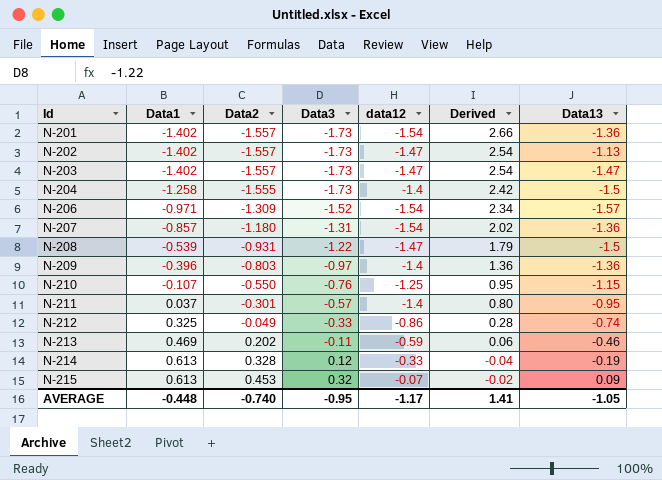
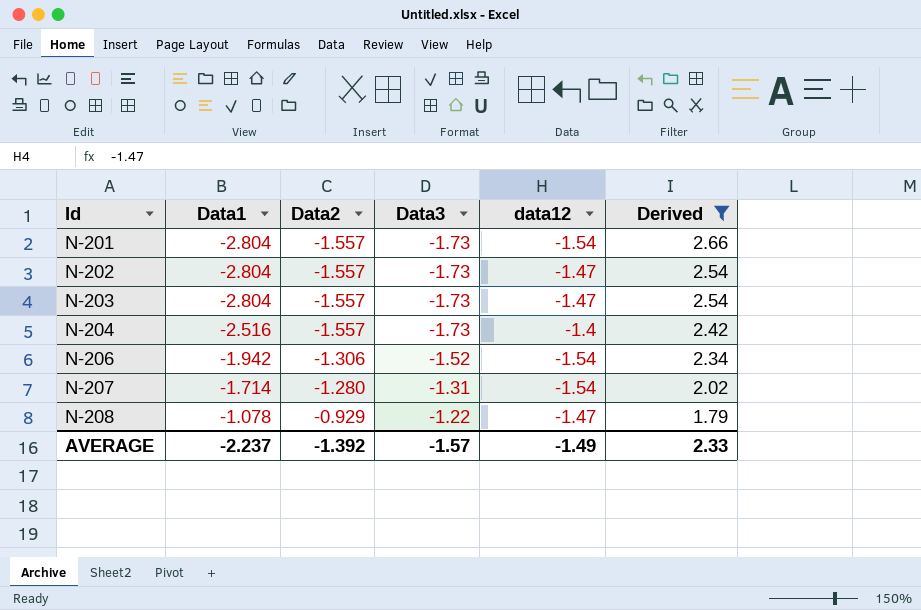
filter: none -> Derived >= 1.79
column Data13 | position: 7 -> none
N-201 | Data1: -1.402 -> -2.804
N-202 | Data1: -1.402 -> -2.804
N-203 | Data1: -1.402 -> -2.804
N-204 | Data1: -1.258 -> -2.516
N-204 | Data2: -1.555 -> -1.557
N-206 | Data1: -0.971 -> -1.942
N-206 | Data2: -1.309 -> -1.306
N-207 | Data1: -0.857 -> -1.714
N-207 | Data2: -1.180 -> -1.280
N-208 | Data1: -0.539 -> -1.078
N-208 | Data2: -0.931 -> -0.929
AVERAGE | Data1: -0.448 -> -2.237
AVERAGE | Data2: -0.740 -> -1.392
AVERAGE | Data3: -0.95 -> -1.57
AVERAGE | data12: -1.17 -> -1.49
AVERAGE | Derived: 1.41 -> 2.33

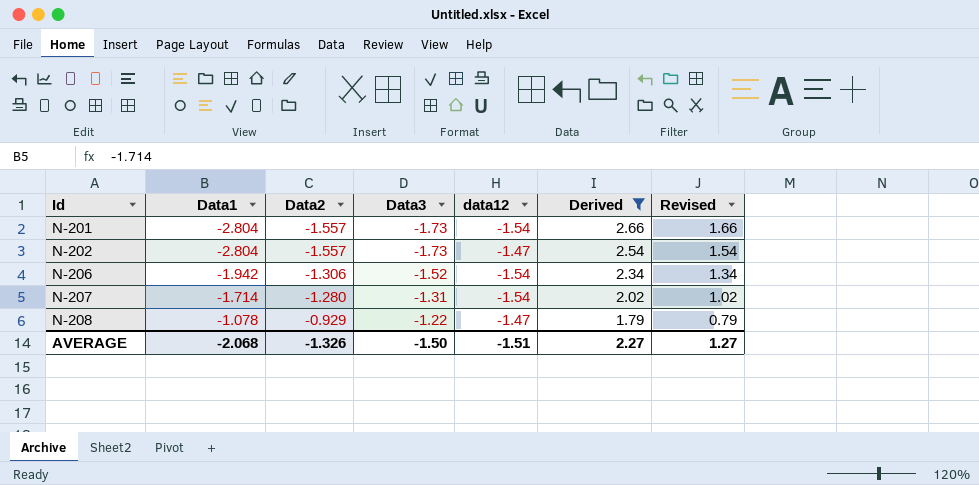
column Revised | formula: none -> [Derived] - 1
row N-203: -2.804 | -1.557 | -1.73 | -1.47 | 2.54 -> none
row N-204: -2.516 | -1.557 | -1.73 | -1.4 | 2.42 -> none
AVERAGE | Data1: -2.237 -> -2.068
AVERAGE | Data2: -1.392 -> -1.326
AVERAGE | Data3: -1.57 -> -1.50
AVERAGE | data12: -1.49 -> -1.51
AVERAGE | Derived: 2.33 -> 2.27

